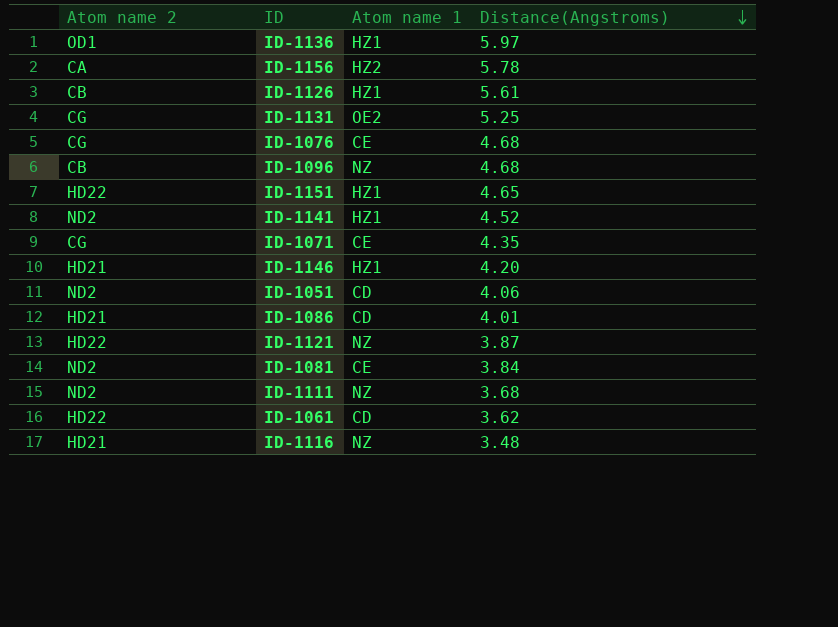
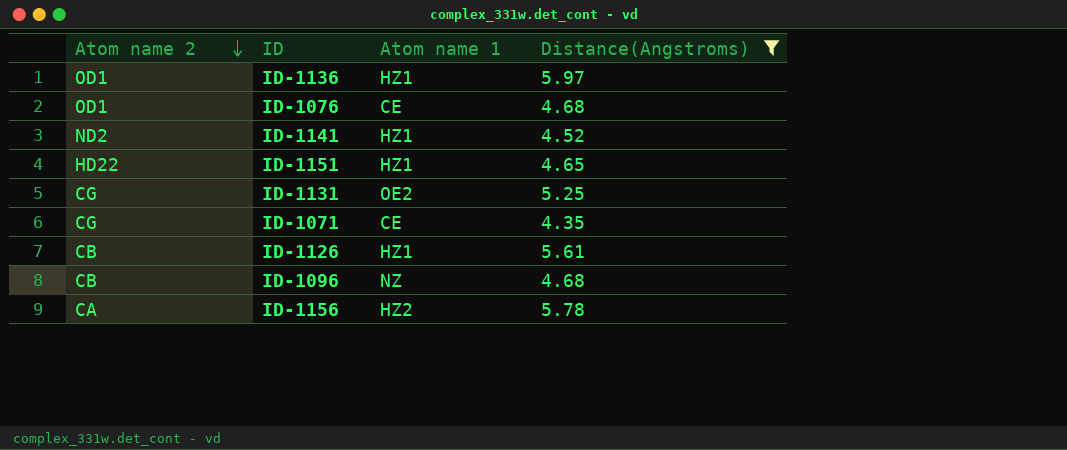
filter: none -> Distance(Angstroms) >= 4.35
row order: Distance(Angstroms) descending -> Atom name 2 descending
ID-1076 | Atom name 2: CG -> OD1

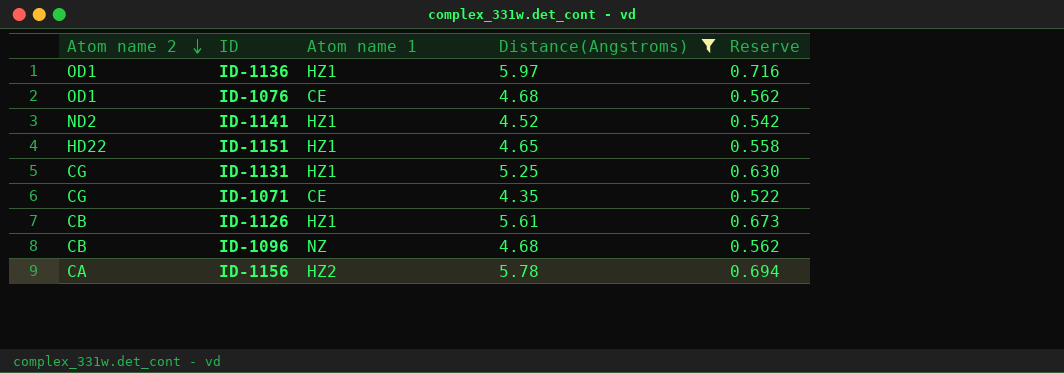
column Reserve | formula: none -> [Distance(Angstroms)] * 0.12
ID-1131 | Atom name 1: OE2 -> HZ1

